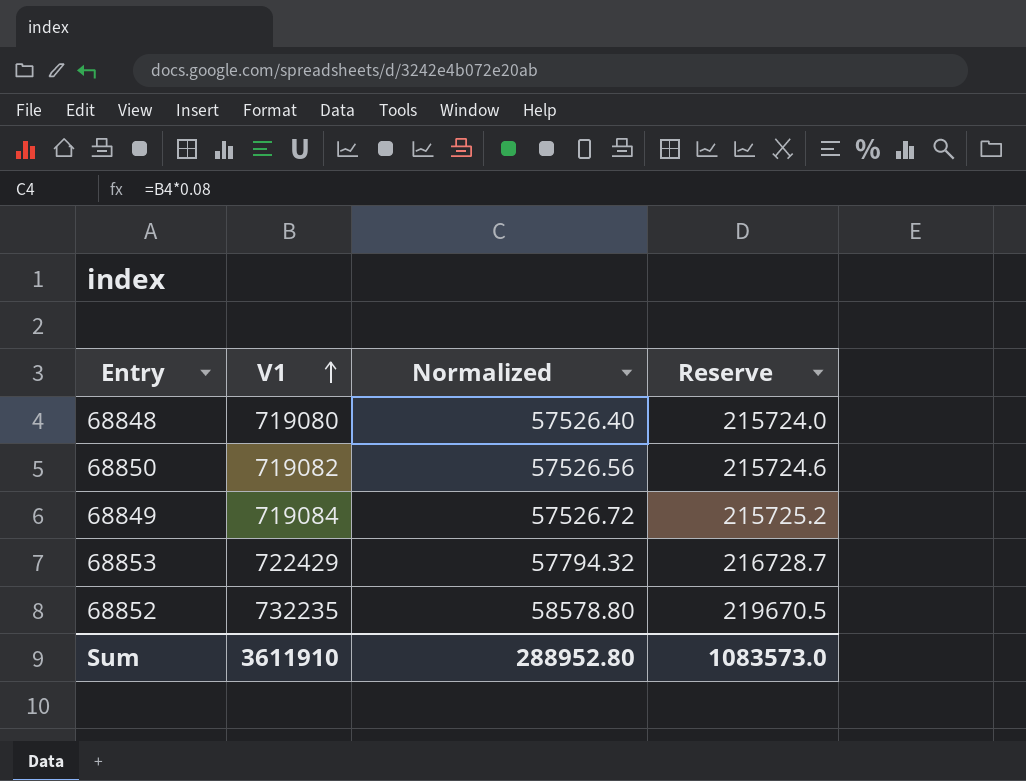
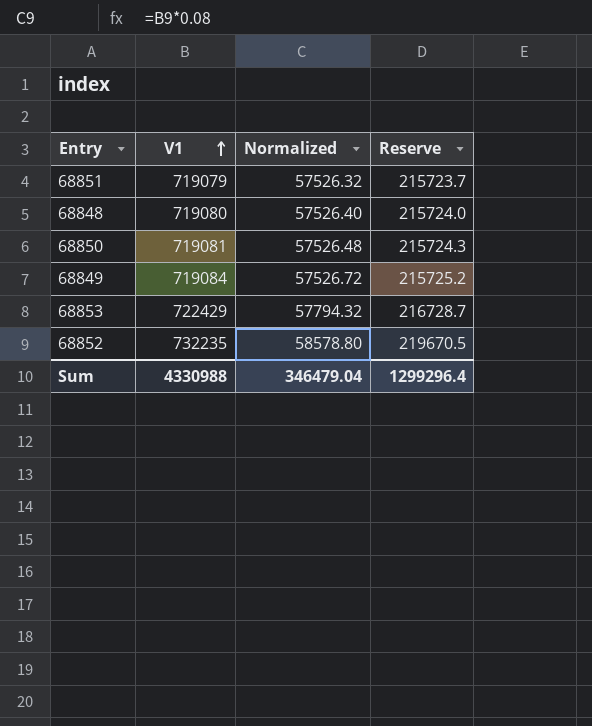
row 68851: none -> 719079 | 57526.32 | 215723.7
68850 | V1: 719082 -> 719081
68850 | Normalized: 57526.56 -> 57526.48
68850 | Reserve: 215724.6 -> 215724.3
Sum | V1: 3611910 -> 4330988
Sum | Normalized: 288952.80 -> 346479.04
Sum | Reserve: 1083573.0 -> 1299296.4

